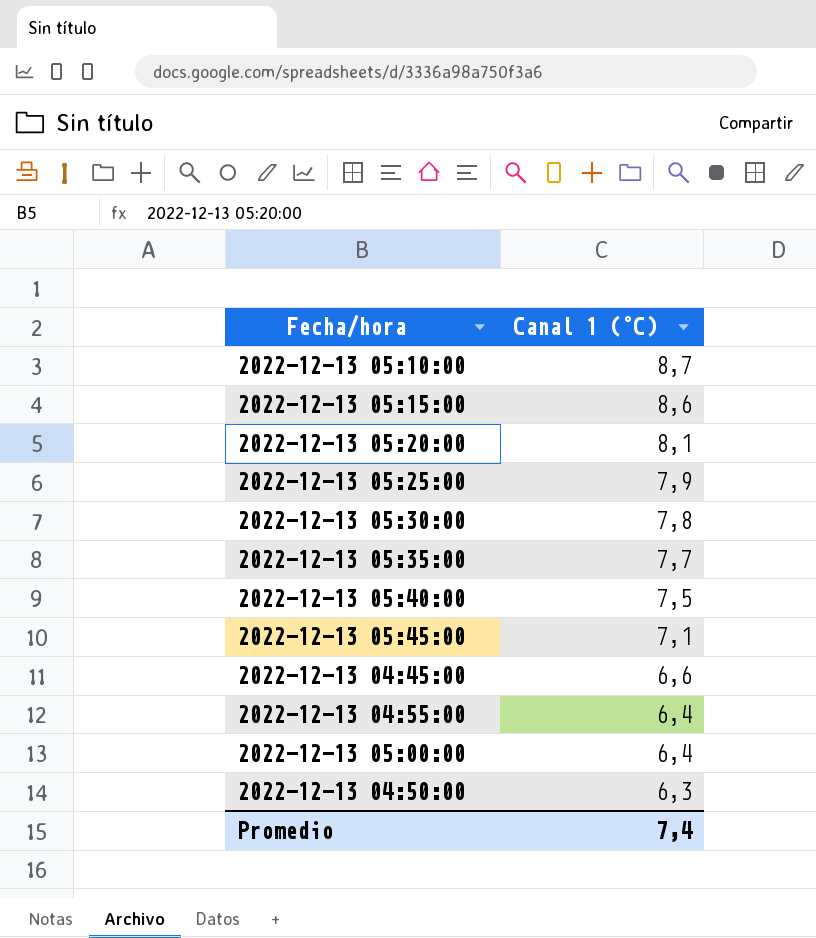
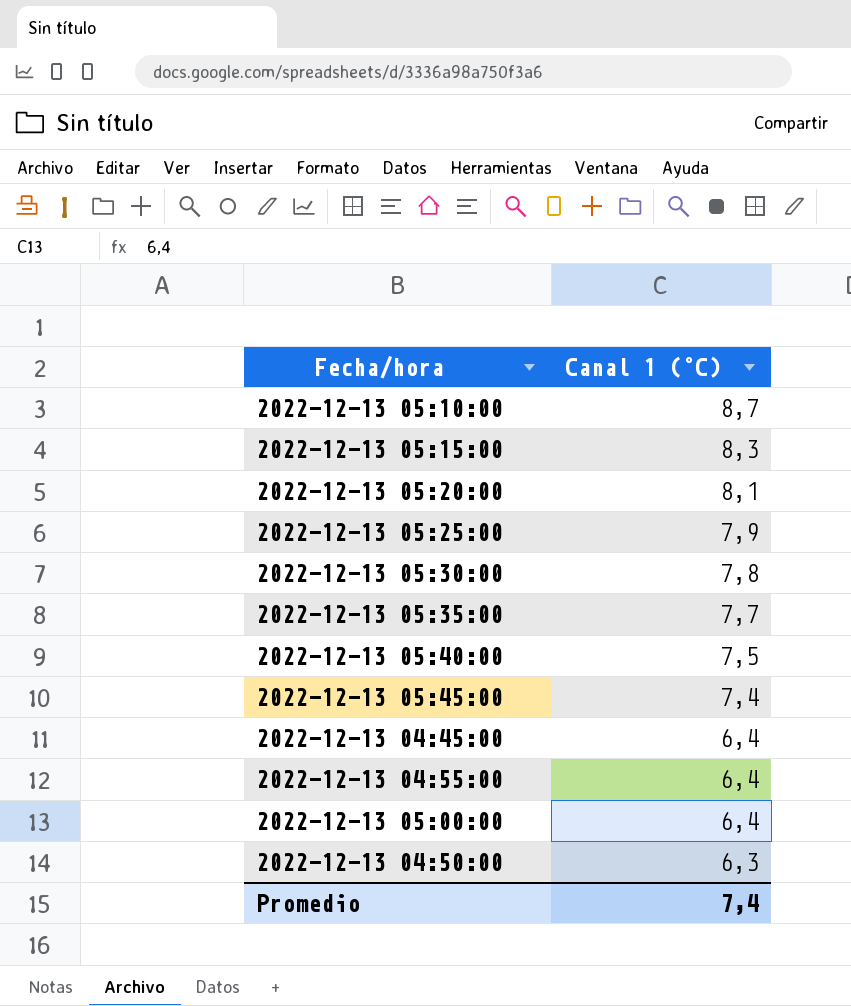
2022-12-13 05:15:00 | Canal 1 (°C): 8,6 -> 8,3
2022-12-13 05:45:00 | Canal 1 (°C): 7,1 -> 7,4
2022-12-13 04:45:00 | Canal 1 (°C): 6,6 -> 6,4

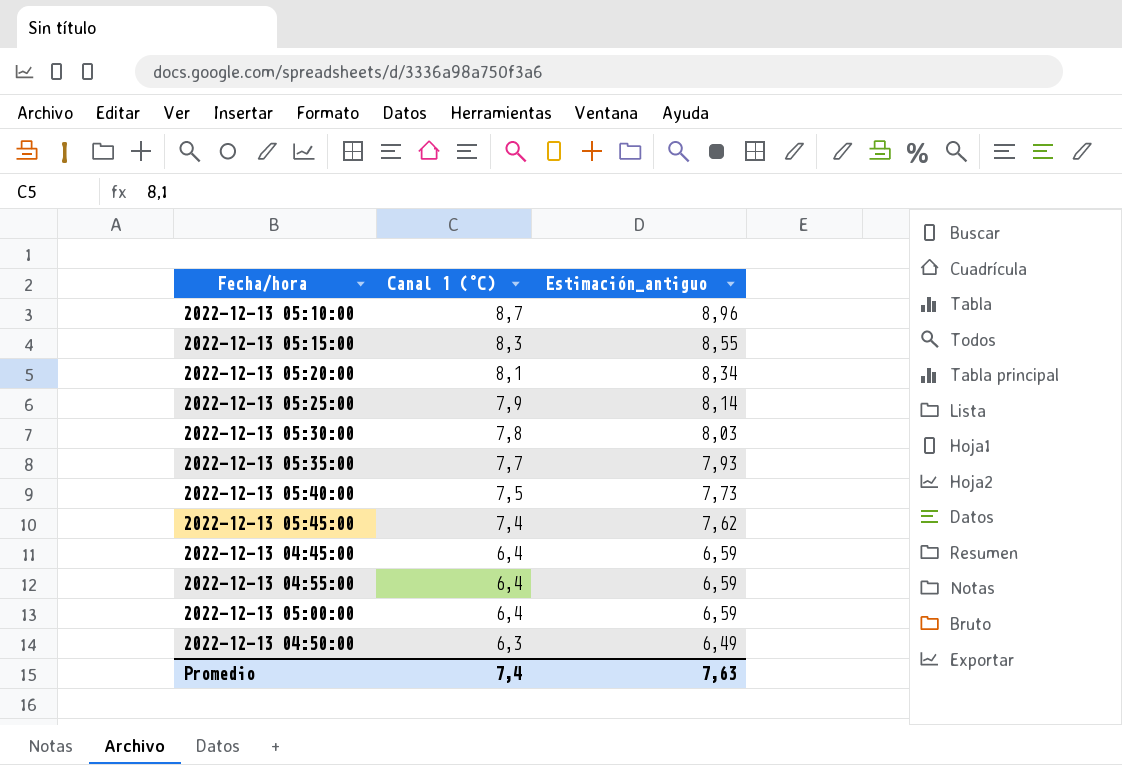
column Estimación_antiguo | formula: none -> [Canal 1 (°C)] * 1,03

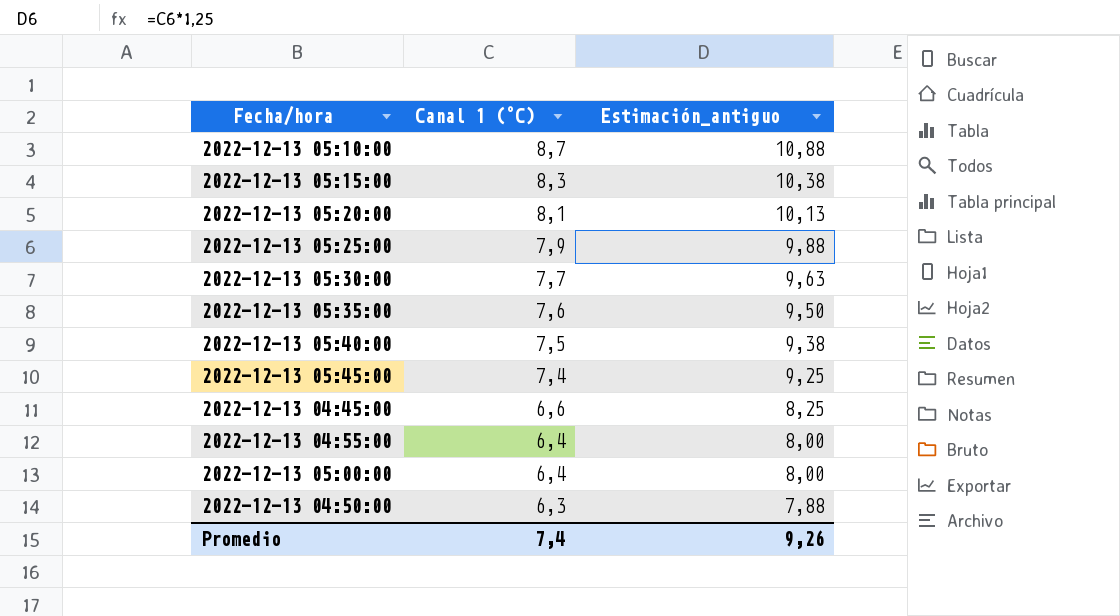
column Estimación_antiguo | formula: [Canal 1 (°C)] * 1,03 -> [Canal 1 (°C)] * 1,25
2022-12-13 05:30:00 | Canal 1 (°C): 7,8 -> 7,7
2022-12-13 05:35:00 | Canal 1 (°C): 7,7 -> 7,6
2022-12-13 04:45:00 | Canal 1 (°C): 6,4 -> 6,6
Promedio | Estimación_antiguo: 7,63 -> 9,26

